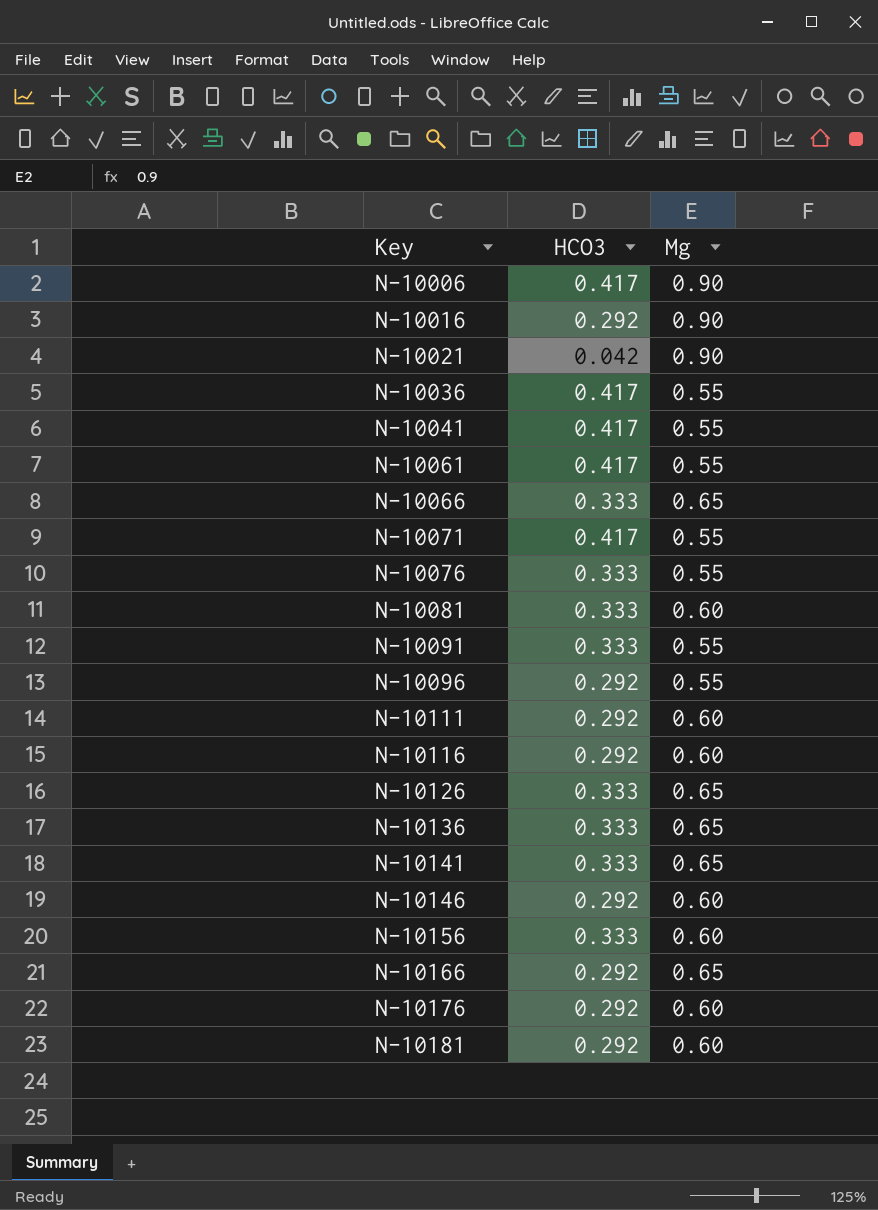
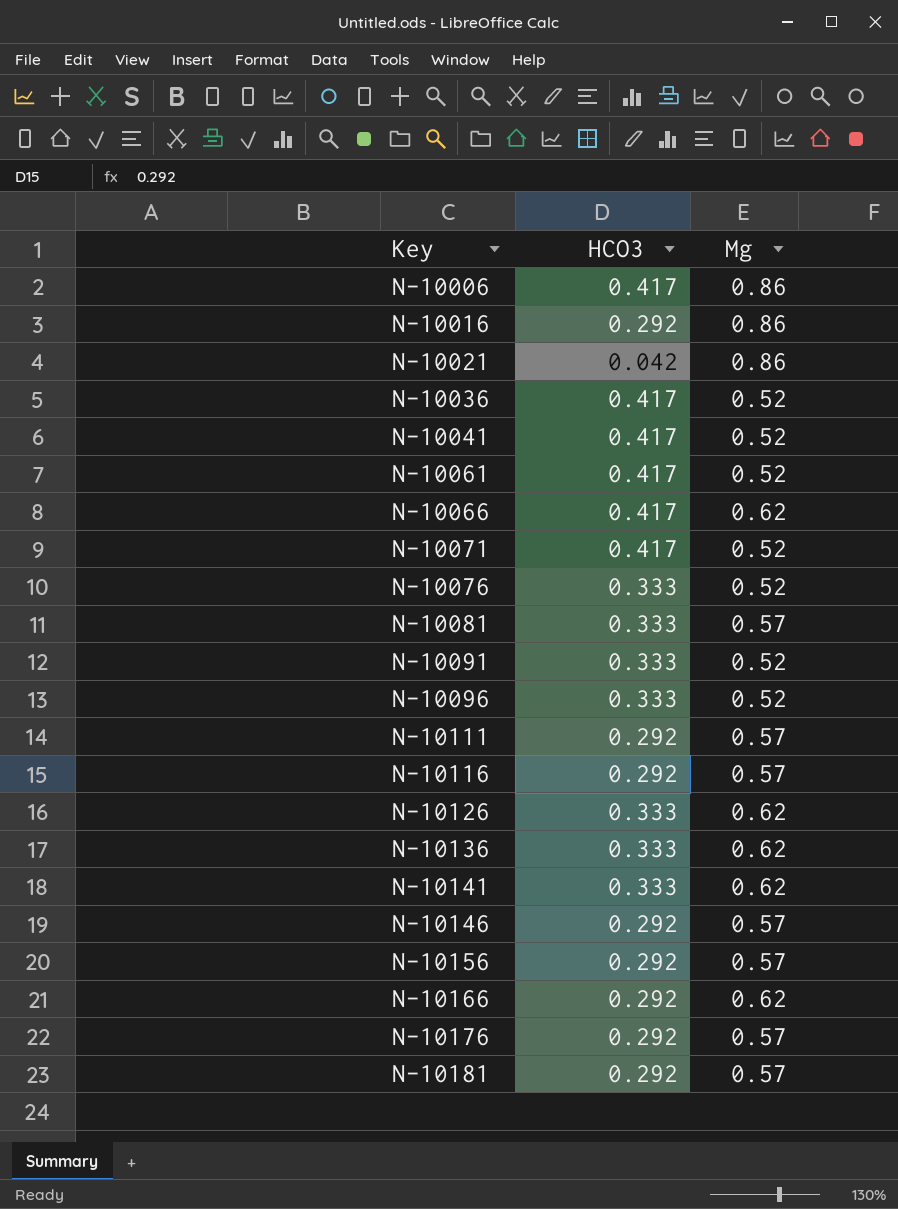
N-10006 | Mg: 0.90 -> 0.86
N-10016 | Mg: 0.90 -> 0.86
N-10021 | Mg: 0.90 -> 0.86
N-10036 | Mg: 0.55 -> 0.52
N-10041 | Mg: 0.55 -> 0.52
N-10061 | Mg: 0.55 -> 0.52
N-10066 | HCO3: 0.333 -> 0.417
N-10066 | Mg: 0.65 -> 0.62
N-10071 | Mg: 0.55 -> 0.52
N-10076 | Mg: 0.55 -> 0.52
N-10081 | Mg: 0.60 -> 0.57
N-10091 | Mg: 0.55 -> 0.52
N-10096 | HCO3: 0.292 -> 0.333
N-10096 | Mg: 0.55 -> 0.52
N-10111 | Mg: 0.60 -> 0.57
N-10116 | Mg: 0.60 -> 0.57
N-10126 | Mg: 0.65 -> 0.62
N-10136 | Mg: 0.65 -> 0.62
N-10141 | Mg: 0.65 -> 0.62
N-10146 | Mg: 0.60 -> 0.57
N-10156 | HCO3: 0.333 -> 0.292
N-10156 | Mg: 0.60 -> 0.57
N-10166 | Mg: 0.65 -> 0.62
N-10176 | Mg: 0.60 -> 0.57
N-10181 | Mg: 0.60 -> 0.57

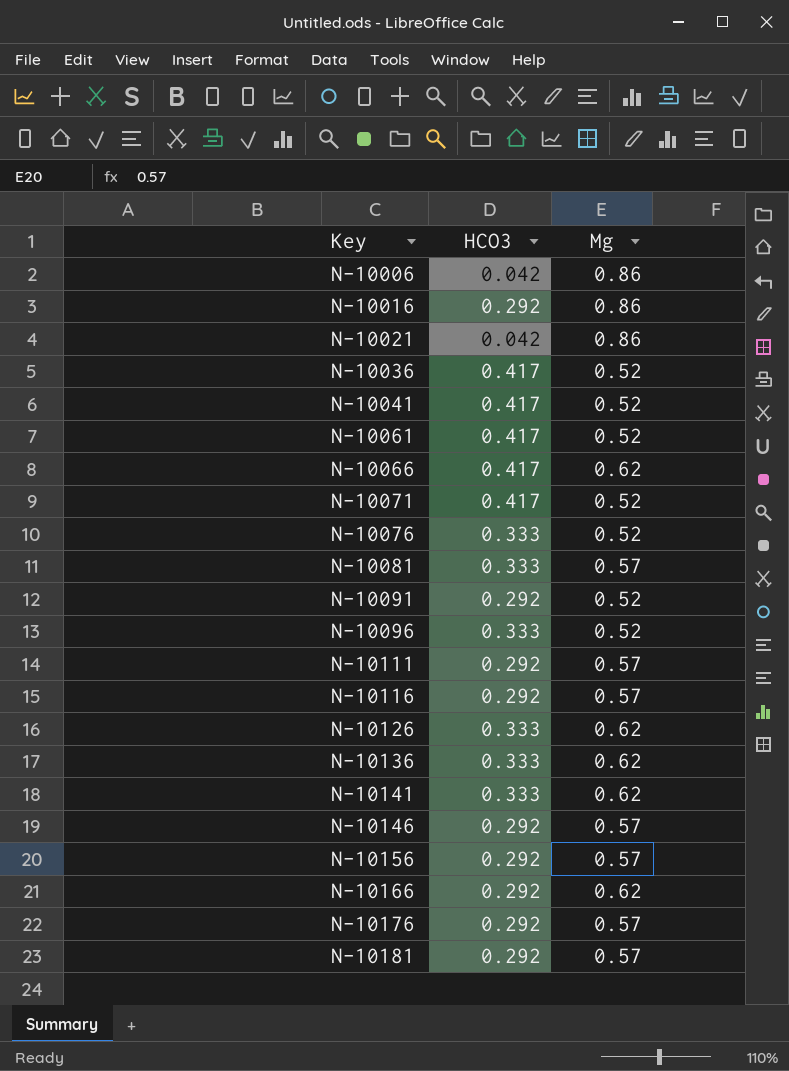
N-10006 | HCO3: 0.417 -> 0.042
N-10091 | HCO3: 0.333 -> 0.292

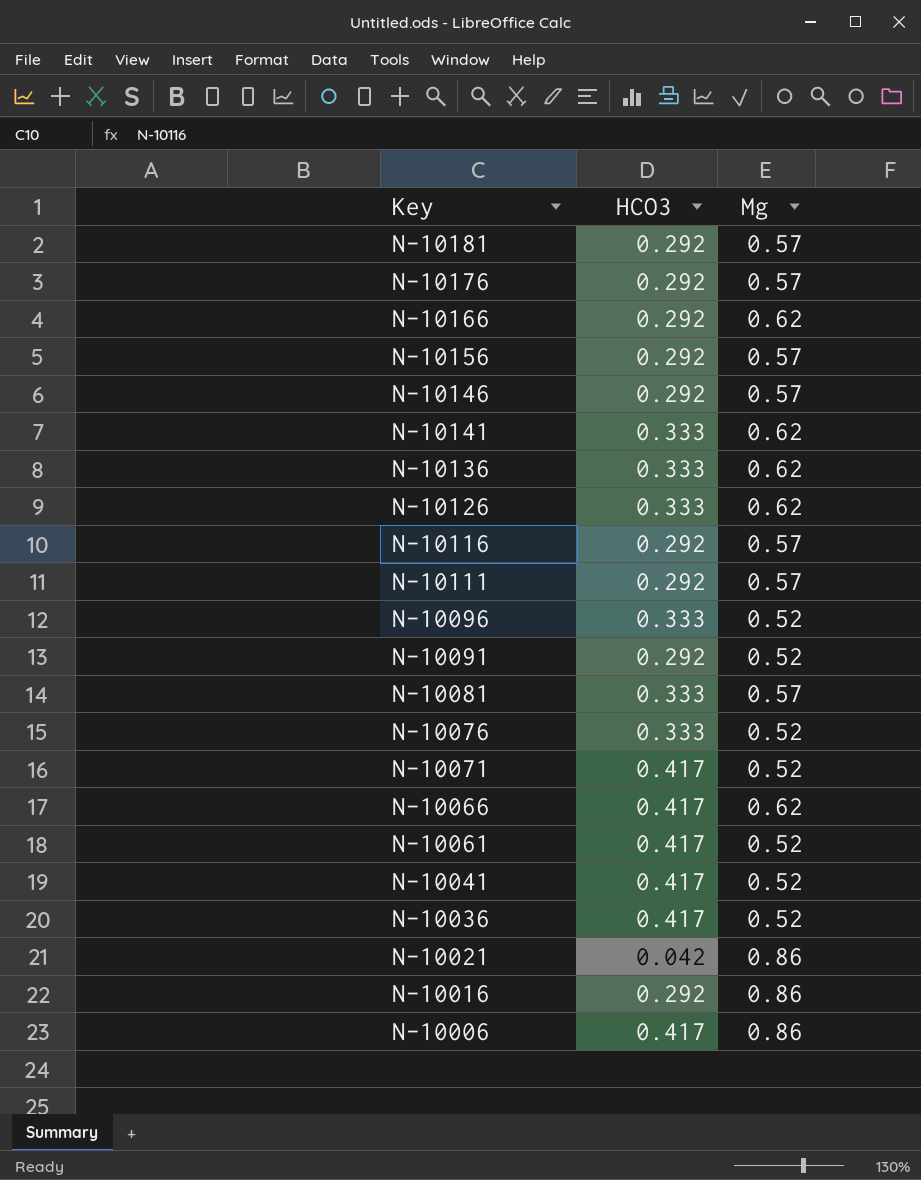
row order: Key ascending -> Key descending
N-10006 | HCO3: 0.042 -> 0.417

